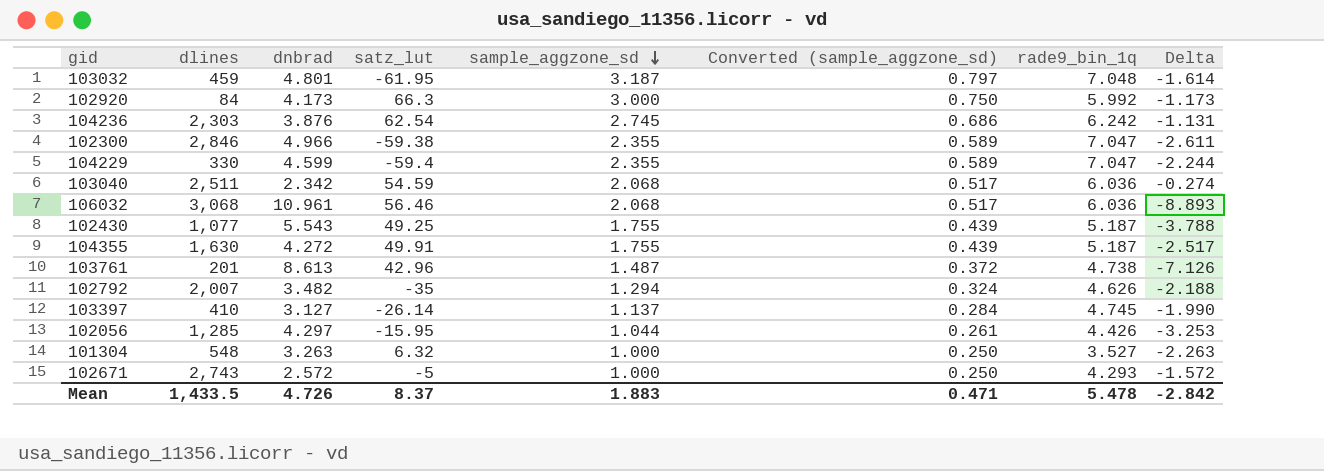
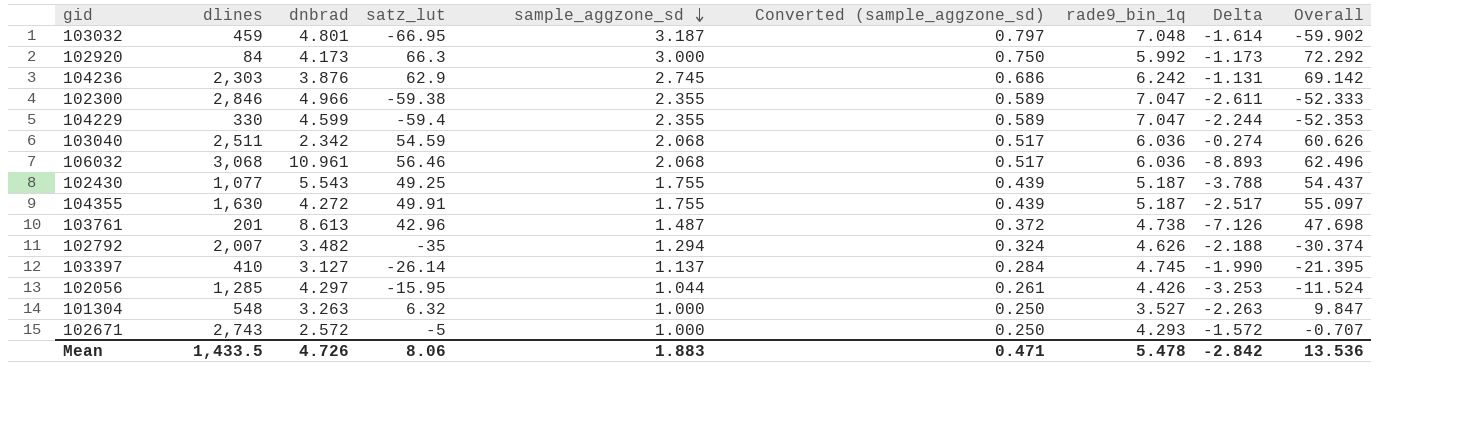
column Overall | formula: none -> [satz_lut] + [rade9_bin_1q]
103032 | satz_lut: -61.95 -> -66.95
104236 | satz_lut: 62.54 -> 62.9
Mean | satz_lut: 8.37 -> 8.06

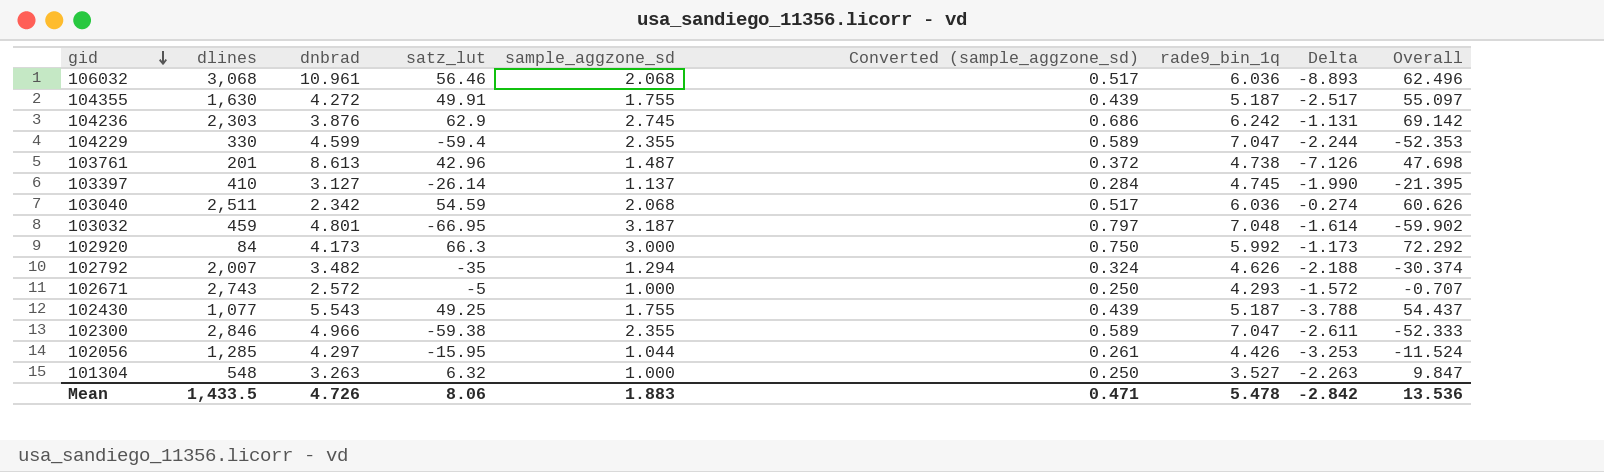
row order: sample_aggzone_sd descending -> gid descending

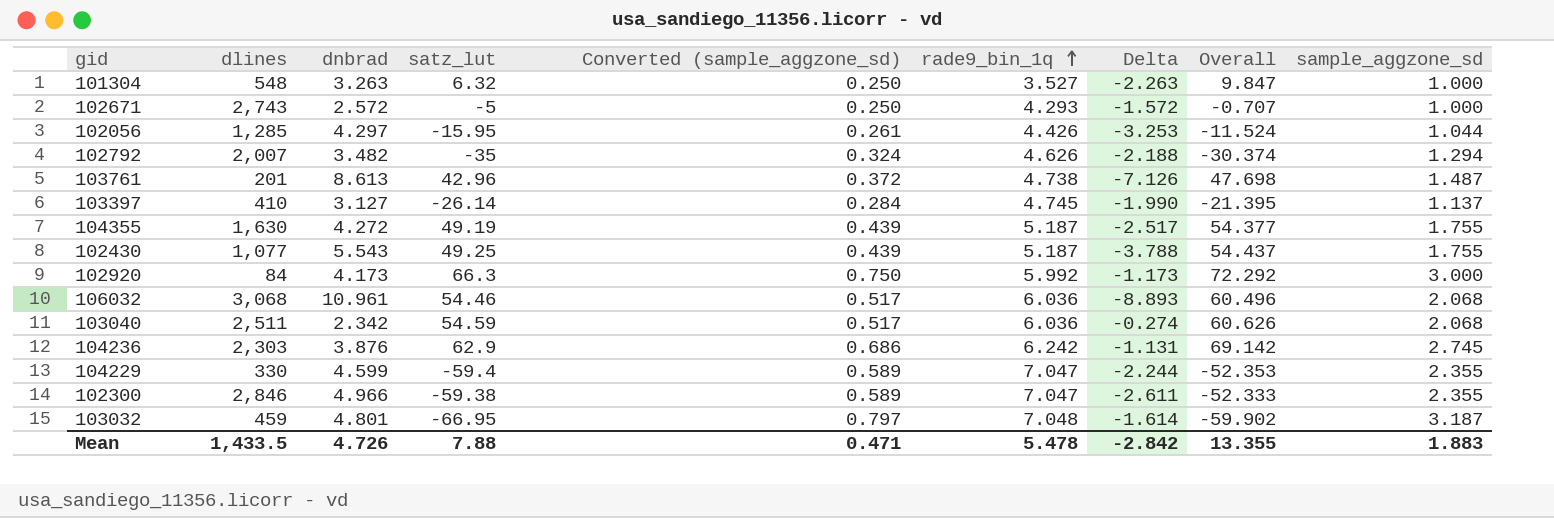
row order: gid descending -> rade9_bin_1q ascending
column sample_aggzone_sd | position: 5 -> 9
104355 | satz_lut: 49.91 -> 49.19
104355 | Overall: 55.097 -> 54.377
106032 | satz_lut: 56.46 -> 54.46
106032 | Overall: 62.496 -> 60.496
Mean | satz_lut: 8.06 -> 7.88
Mean | Overall: 13.536 -> 13.355

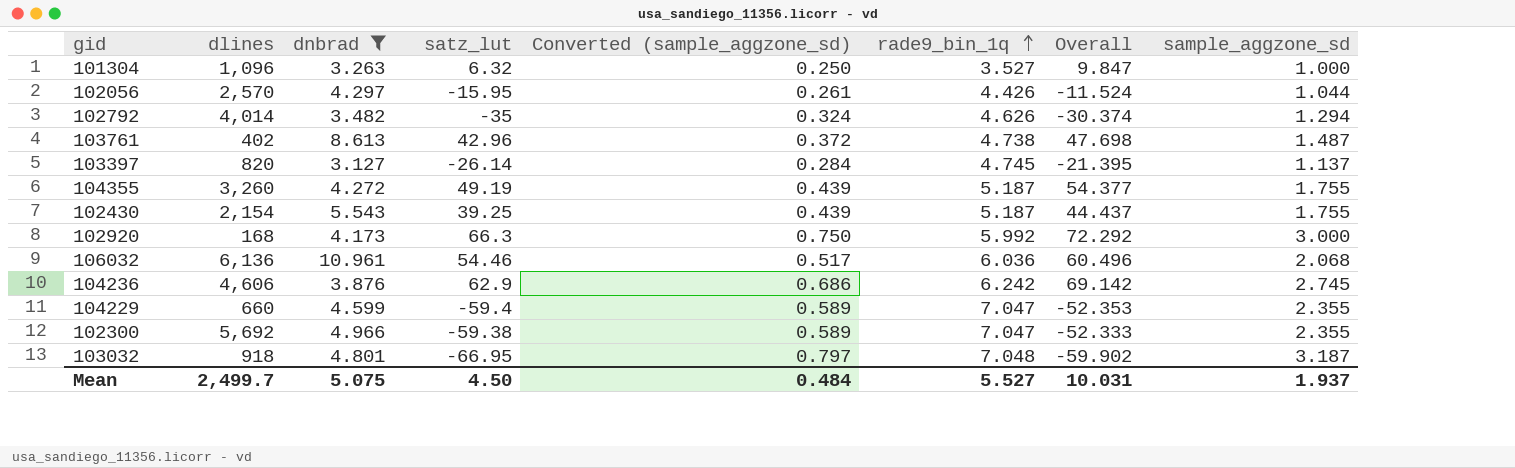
filter: none -> dnbrad >= 3.127
column Delta | formula: [sample_aggzone_sd] - [dnbrad] -> none
101304 | dlines: 548 -> 1,096
102056 | dlines: 1,285 -> 2,570
102792 | dlines: 2,007 -> 4,014
103761 | dlines: 201 -> 402
103397 | dlines: 410 -> 820
104355 | dlines: 1,630 -> 3,260
102430 | dlines: 1,077 -> 2,154
102430 | satz_lut: 49.25 -> 39.25
102430 | Overall: 54.437 -> 44.437
102920 | dlines: 84 -> 168
106032 | dlines: 3,068 -> 6,136
104236 | dlines: 2,303 -> 4,606
104229 | dlines: 330 -> 660
102300 | dlines: 2,846 -> 5,692
103032 | dlines: 459 -> 918
Mean | dlines: 1,433.5 -> 2,499.7
Mean | dnbrad: 4.726 -> 5.075
Mean | satz_lut: 7.88 -> 4.50
Mean | Converted (sample_aggzone_sd): 0.471 -> 0.484
Mean | rade9_bin_1q: 5.478 -> 5.527
Mean | Overall: 13.355 -> 10.031
Mean | sample_aggzone_sd: 1.883 -> 1.937

